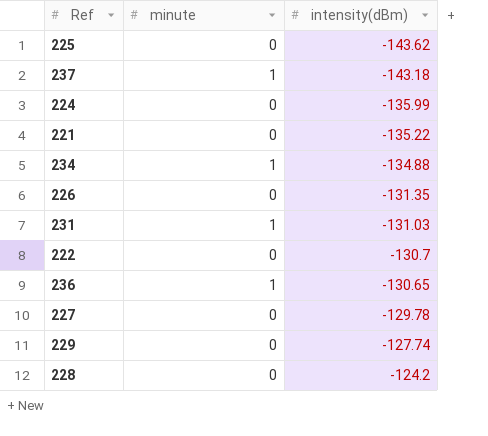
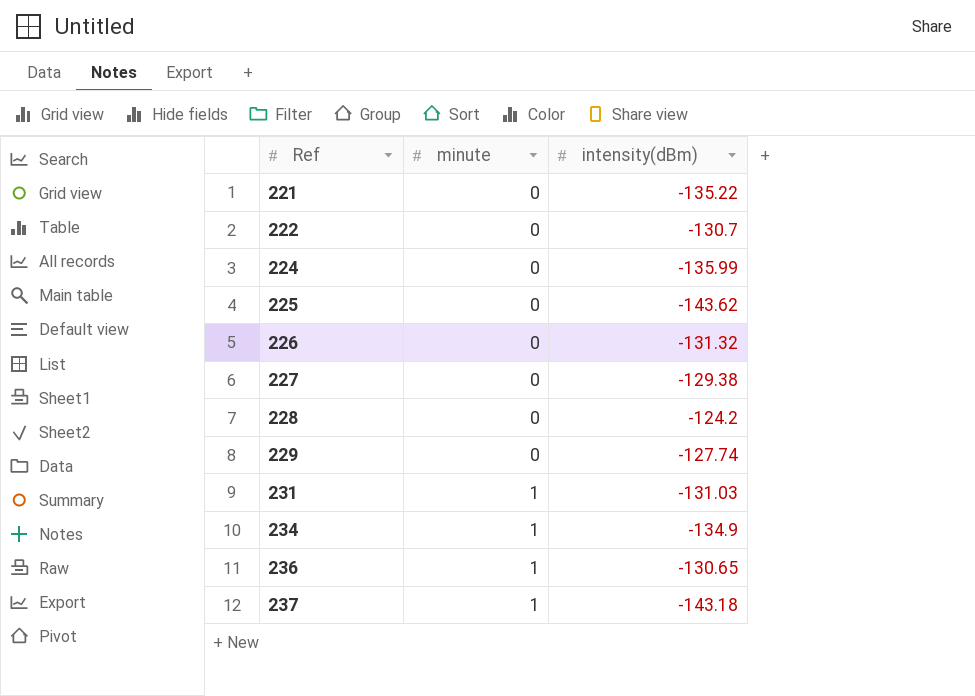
row order: intensity(dBm) ascending -> Ref ascending
226 | intensity(dBm): -131.35 -> -131.32
227 | intensity(dBm): -129.78 -> -129.38
234 | intensity(dBm): -134.88 -> -134.9

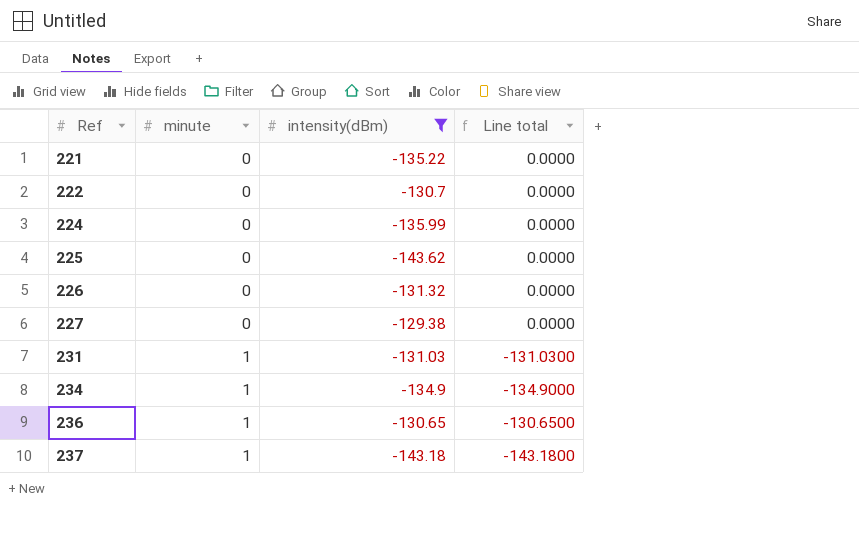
filter: none -> intensity(dBm) <= -129.38
column Line total | formula: none -> [minute] * [intensity(dBm)]

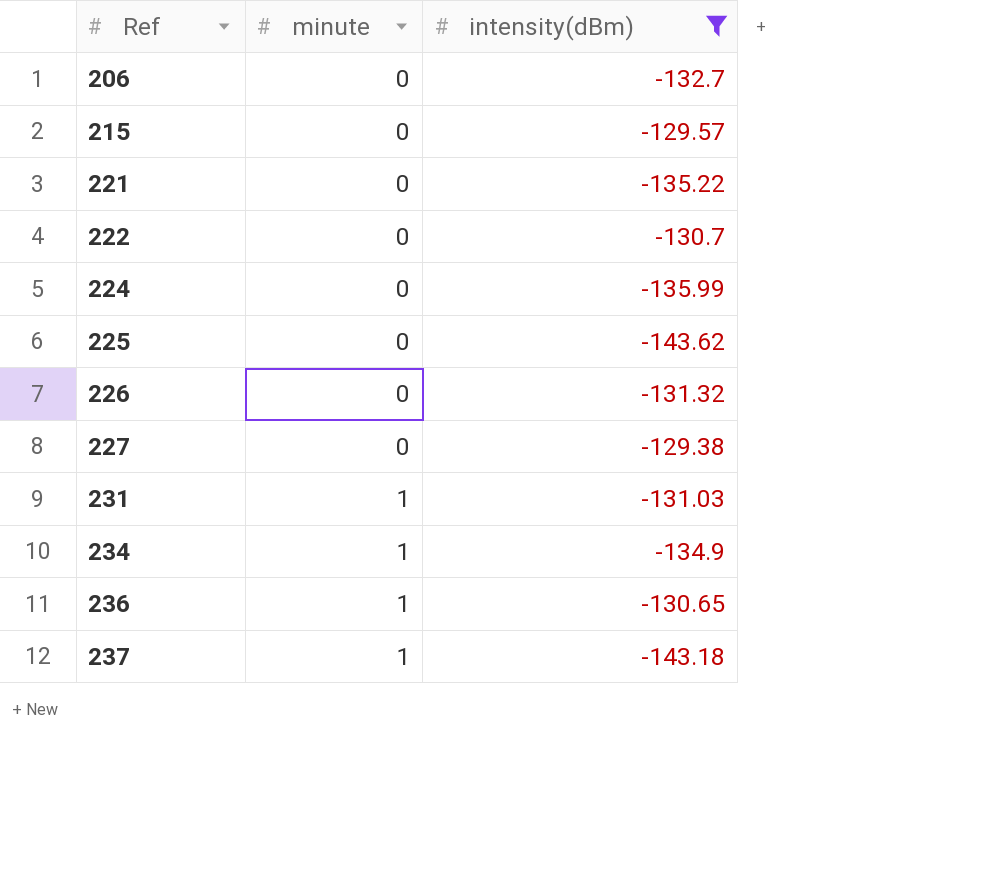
column Line total | formula: [minute] * [intensity(dBm)] -> none
row 206: none -> 0 | -132.7
row 215: none -> 0 | -129.57

